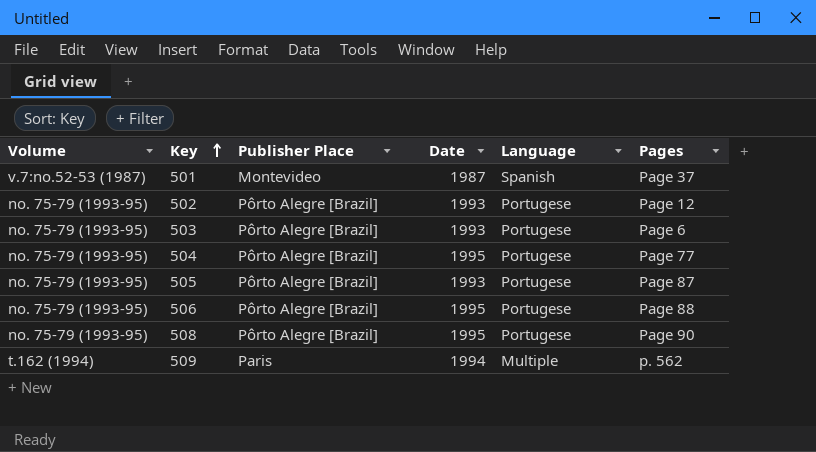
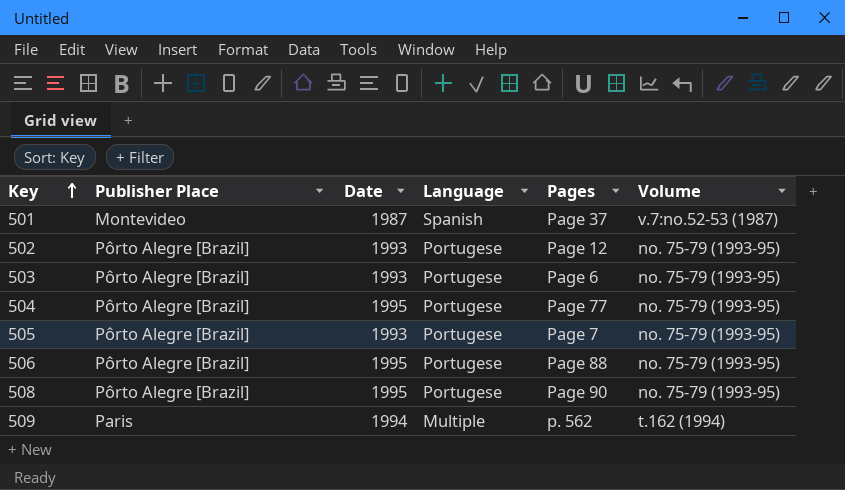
column Volume | position: 1 -> 6
505 | Pages: Page 87 -> Page 7

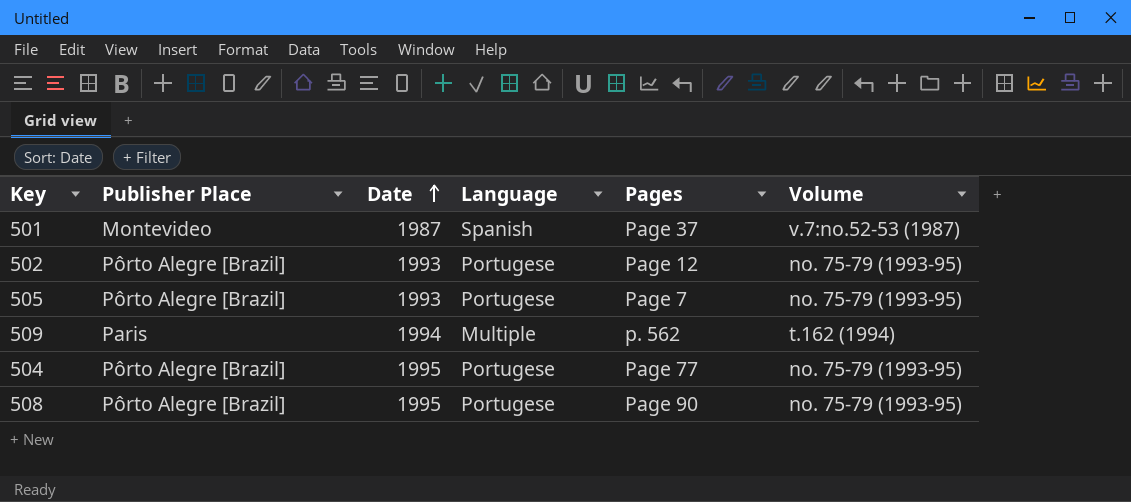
row order: Key ascending -> Date ascending
row 503: Pôrto Alegre [Brazil] | 1993 | Portugese | Page 6 | no. 75-79 (1993-95) -> none
row 506: Pôrto Alegre [Brazil] | 1995 | Portugese | Page 88 | no. 75-79 (1993-95) -> none

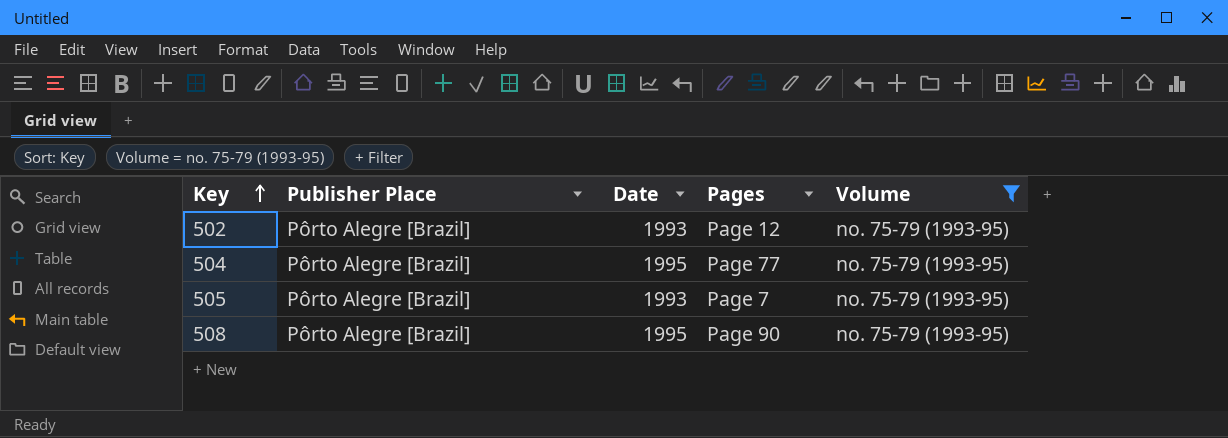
filter: none -> Volume = no. 75-79 (1993-95)
row order: Date ascending -> Key ascending
column Language | position: 4 -> none

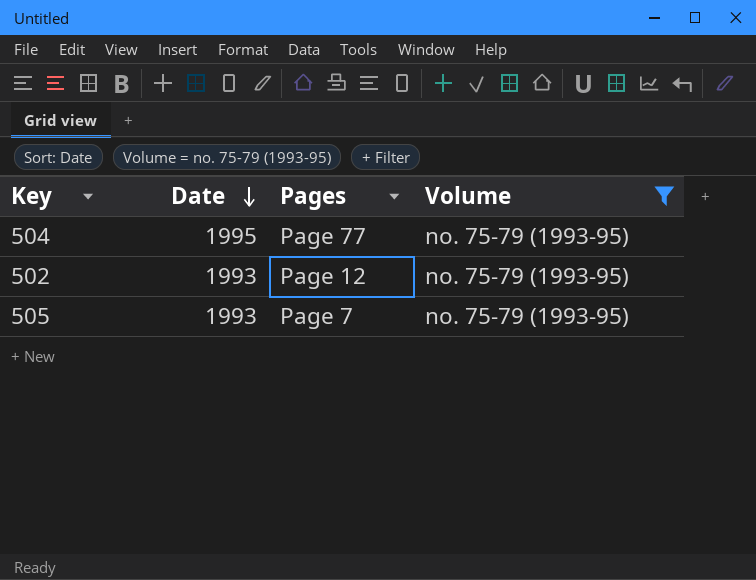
row order: Key ascending -> Date descending
column Publisher Place | position: 2 -> none
row 508: Pôrto Alegre [Brazil] | 1995 | Page 90 | no. 75-79 (1993-95) -> none

